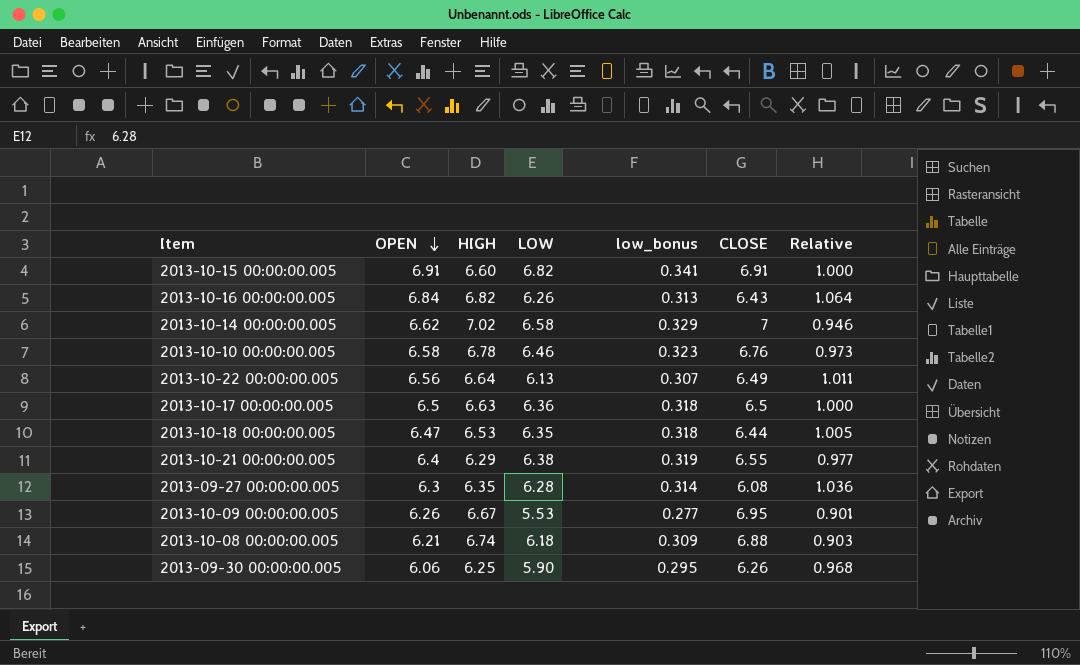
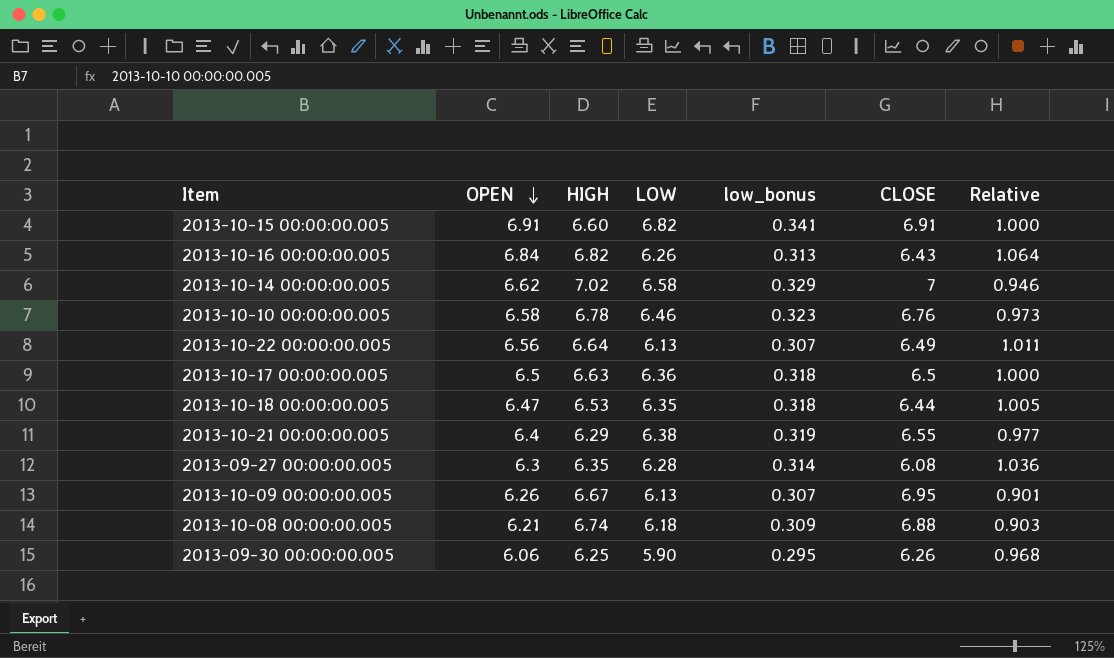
2013-10-09 00:00:00.005 | LOW: 5.53 -> 6.13
2013-10-09 00:00:00.005 | low_bonus: 0.277 -> 0.307

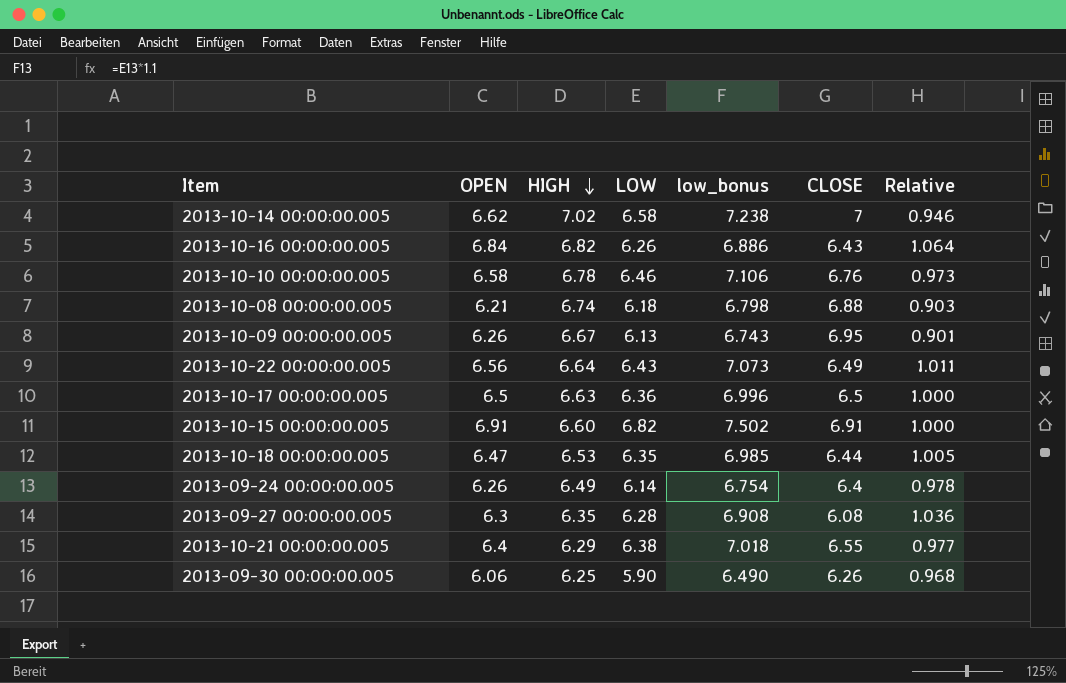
row order: OPEN descending -> HIGH descending
column low_bonus | formula: [LOW] * 0.05 -> [LOW] * 1.1
2013-10-22 00:00:00.005 | LOW: 6.13 -> 6.43
row 2013-09-24 00:00:00.005: none -> 6.26 | 6.49 | 6.14 | 6.754 | 6.4 | 0.978

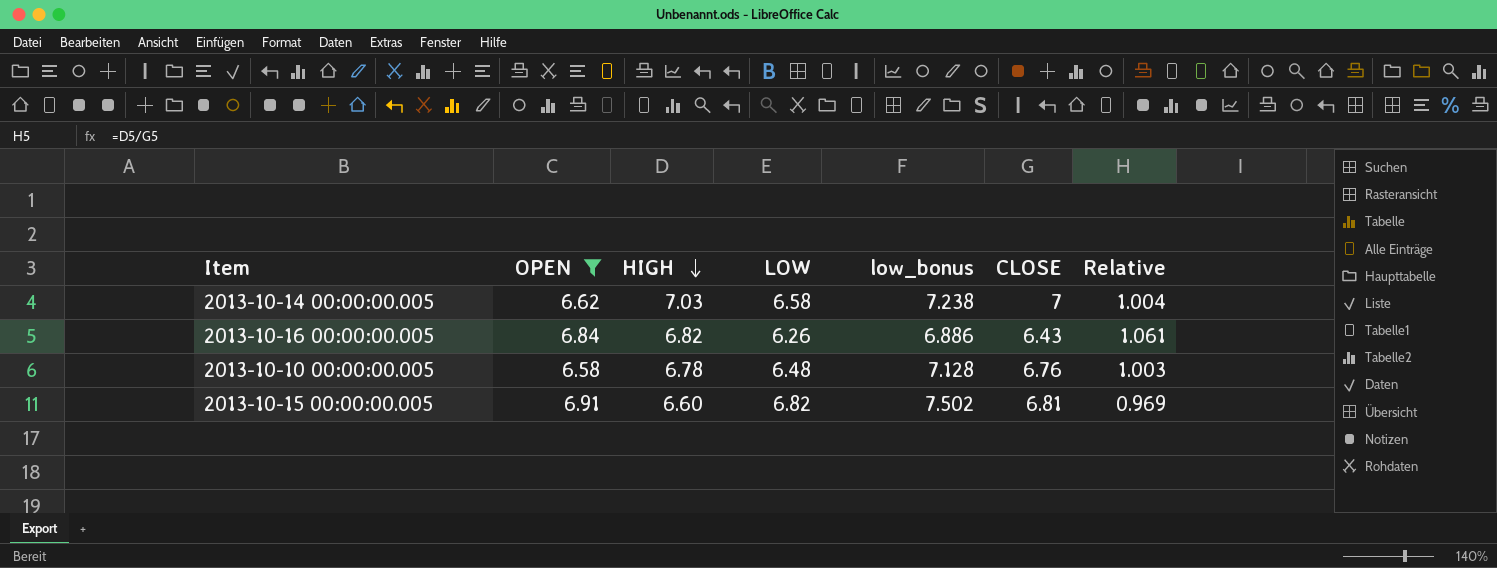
filter: none -> OPEN >= 6.58
column Relative | formula: [OPEN] / [CLOSE] -> [HIGH] / [CLOSE]
2013-10-14 00:00:00.005 | HIGH: 7.02 -> 7.03
2013-10-10 00:00:00.005 | LOW: 6.46 -> 6.48
2013-10-10 00:00:00.005 | low_bonus: 7.106 -> 7.128
2013-10-15 00:00:00.005 | CLOSE: 6.91 -> 6.81

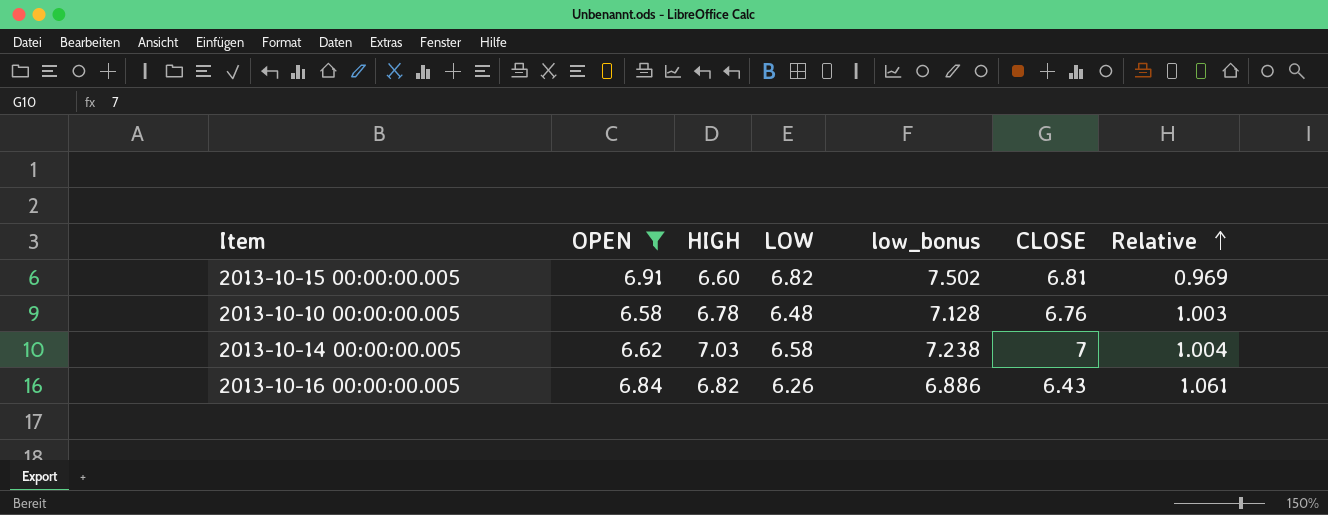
row order: HIGH descending -> Relative ascending

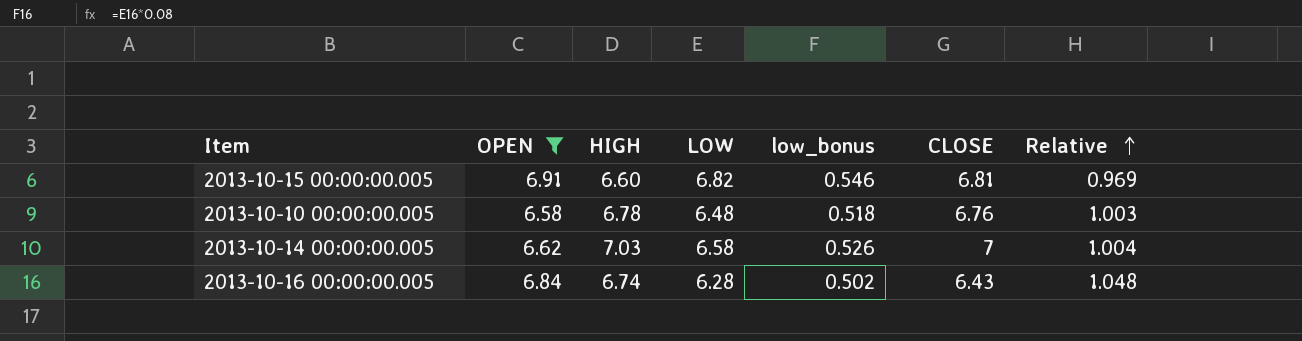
column low_bonus | formula: [LOW] * 1.1 -> [LOW] * 0.08
2013-10-16 00:00:00.005 | HIGH: 6.82 -> 6.74
2013-10-16 00:00:00.005 | LOW: 6.26 -> 6.28
2013-10-16 00:00:00.005 | Relative: 1.061 -> 1.048

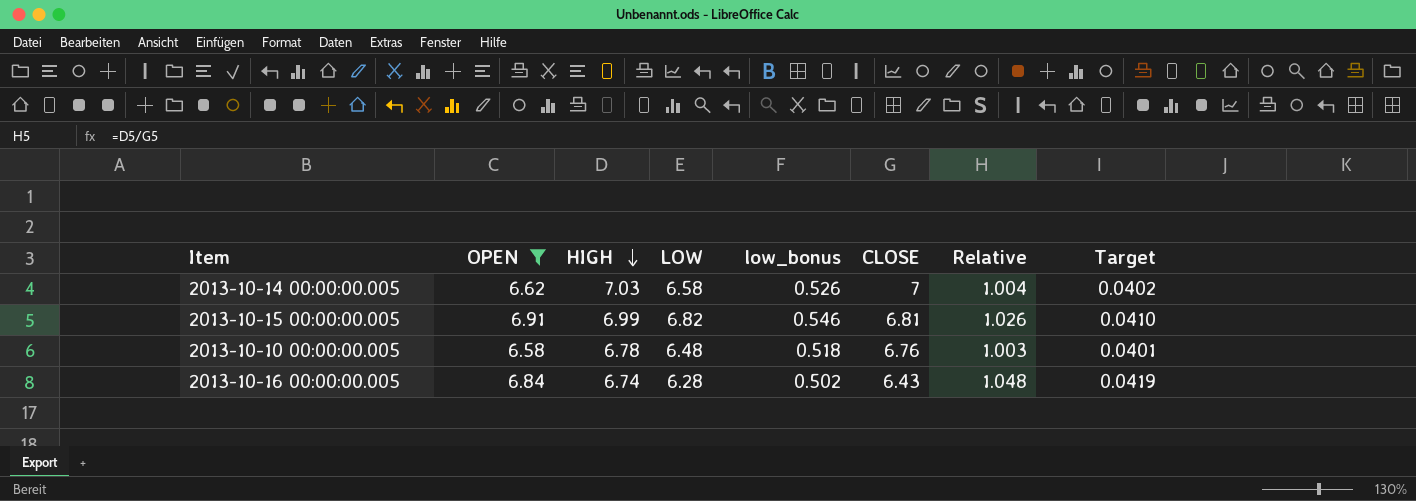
row order: Relative ascending -> HIGH descending
column Target | formula: none -> [Relative] * 0.04
2013-10-15 00:00:00.005 | HIGH: 6.60 -> 6.99
2013-10-15 00:00:00.005 | Relative: 0.969 -> 1.026

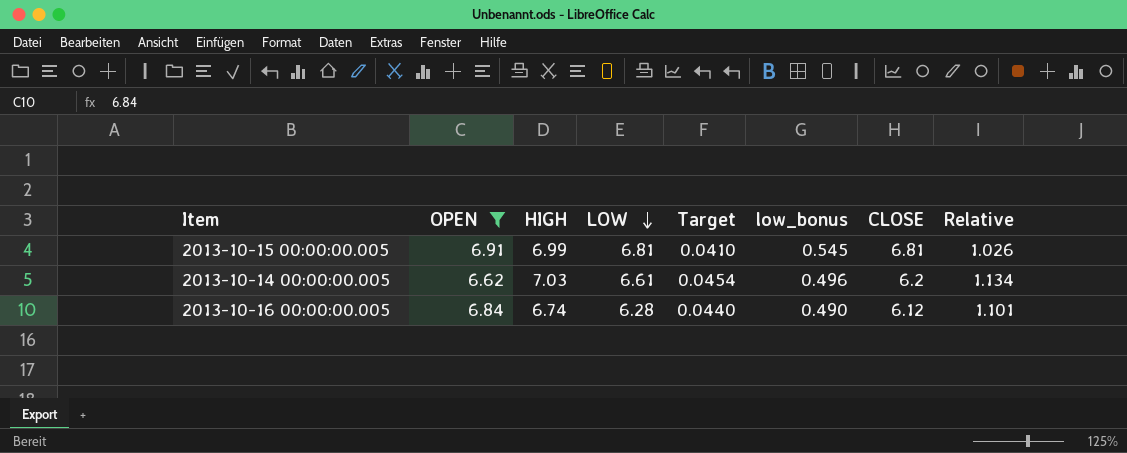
row order: HIGH descending -> LOW descending
column Target | position: 8 -> 5
column low_bonus | formula: [LOW] * 0.08 -> [CLOSE] * 0.08
row 2013-10-10 00:00:00.005: 6.58 | 6.78 | 6.48 | 0.518 | 6.76 | 1.003 | 0.0401 -> none
2013-10-15 00:00:00.005 | LOW: 6.82 -> 6.81
2013-10-14 00:00:00.005 | LOW: 6.58 -> 6.61
2013-10-14 00:00:00.005 | Target: 0.0402 -> 0.0454
2013-10-14 00:00:00.005 | CLOSE: 7 -> 6.2
2013-10-14 00:00:00.005 | Relative: 1.004 -> 1.134
2013-10-16 00:00:00.005 | Target: 0.0419 -> 0.0440
2013-10-16 00:00:00.005 | CLOSE: 6.43 -> 6.12
2013-10-16 00:00:00.005 | Relative: 1.048 -> 1.101

